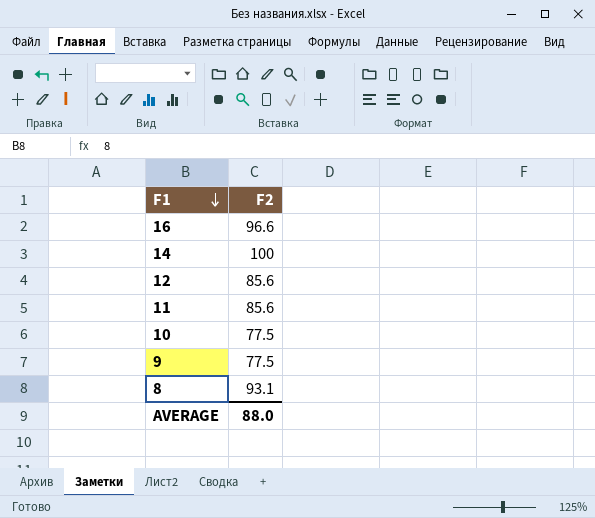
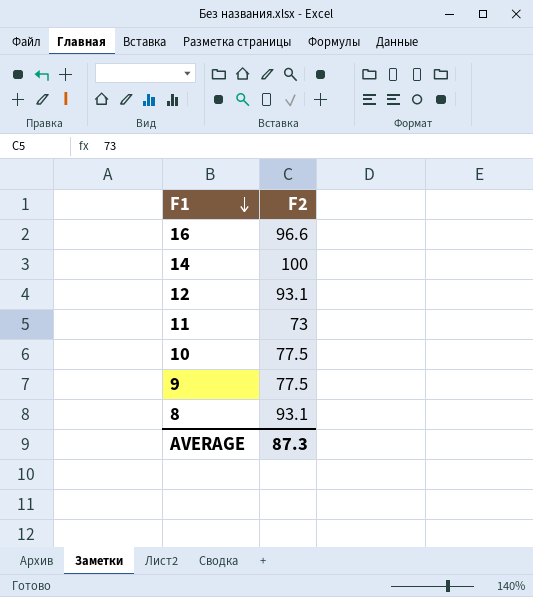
12 | F2: 85.6 -> 93.1
11 | F2: 85.6 -> 73
AVERAGE | F2: 88.0 -> 87.3

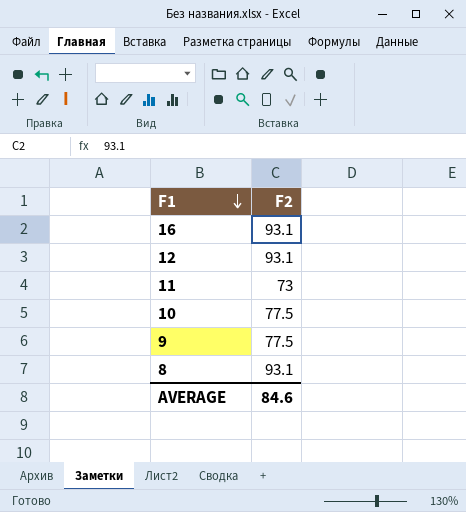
row 14: 100 -> none
16 | F2: 96.6 -> 93.1
AVERAGE | F2: 87.3 -> 84.6

